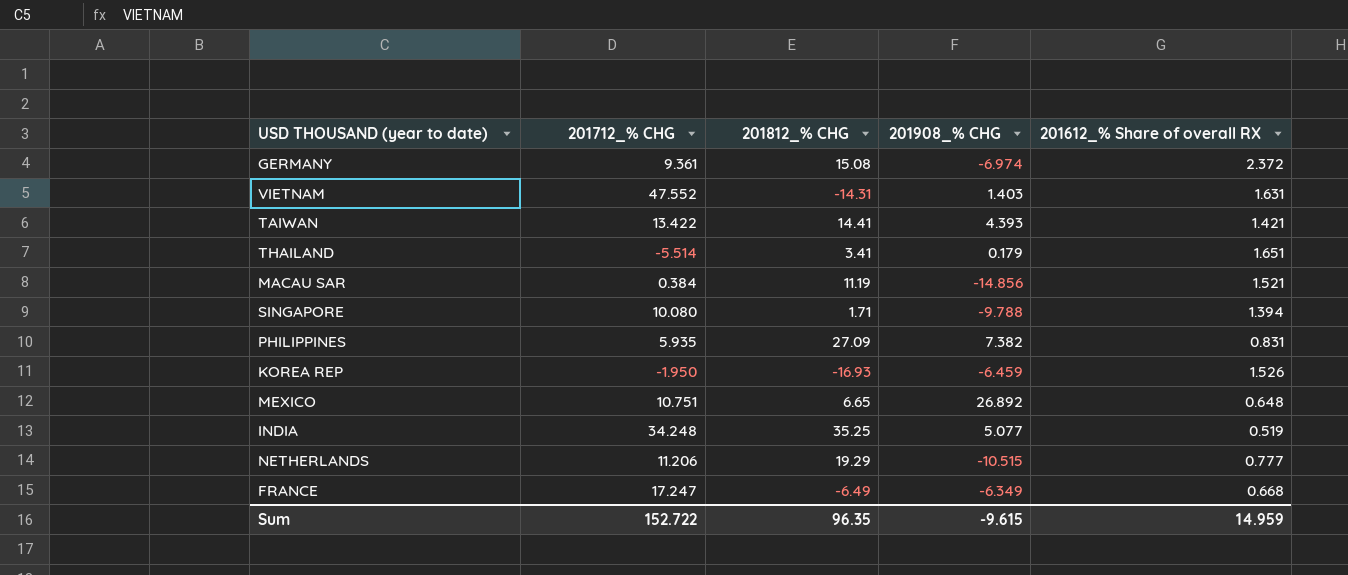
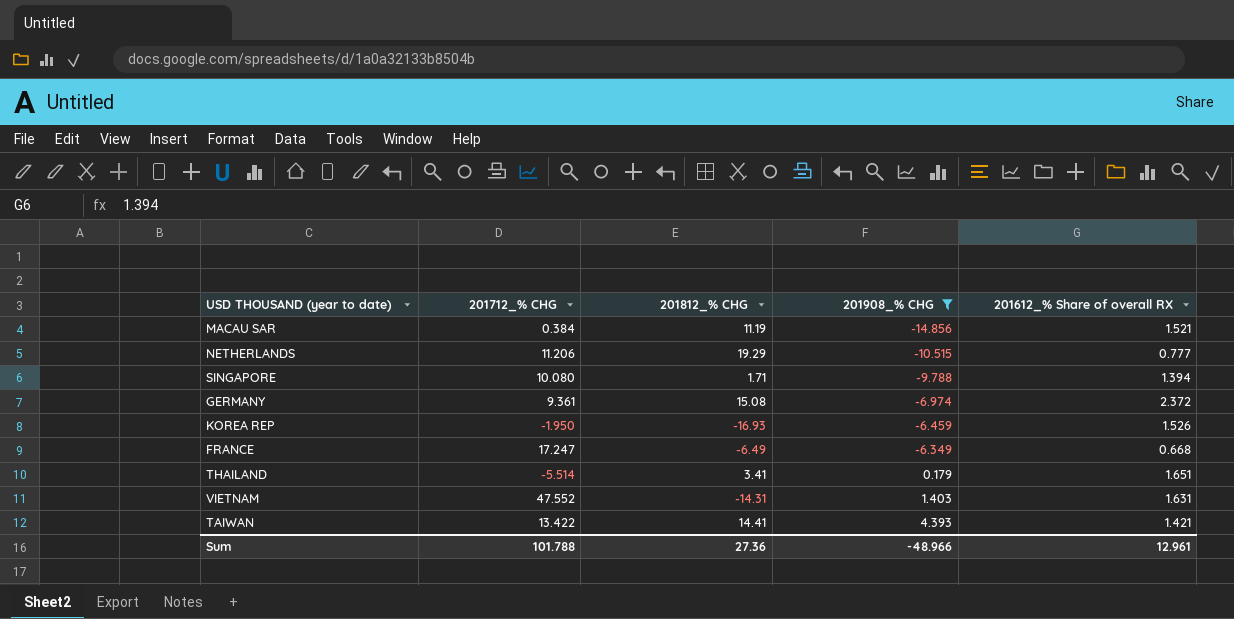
filter: none -> 201908_% CHG <= 4.393
row order: none -> 201908_% CHG ascending
Sum | 201712_% CHG: 152.722 -> 101.788
Sum | 201812_% CHG: 96.35 -> 27.36
Sum | 201908_% CHG: -9.615 -> -48.966
Sum | 201612_% Share of overall RX: 14.959 -> 12.961

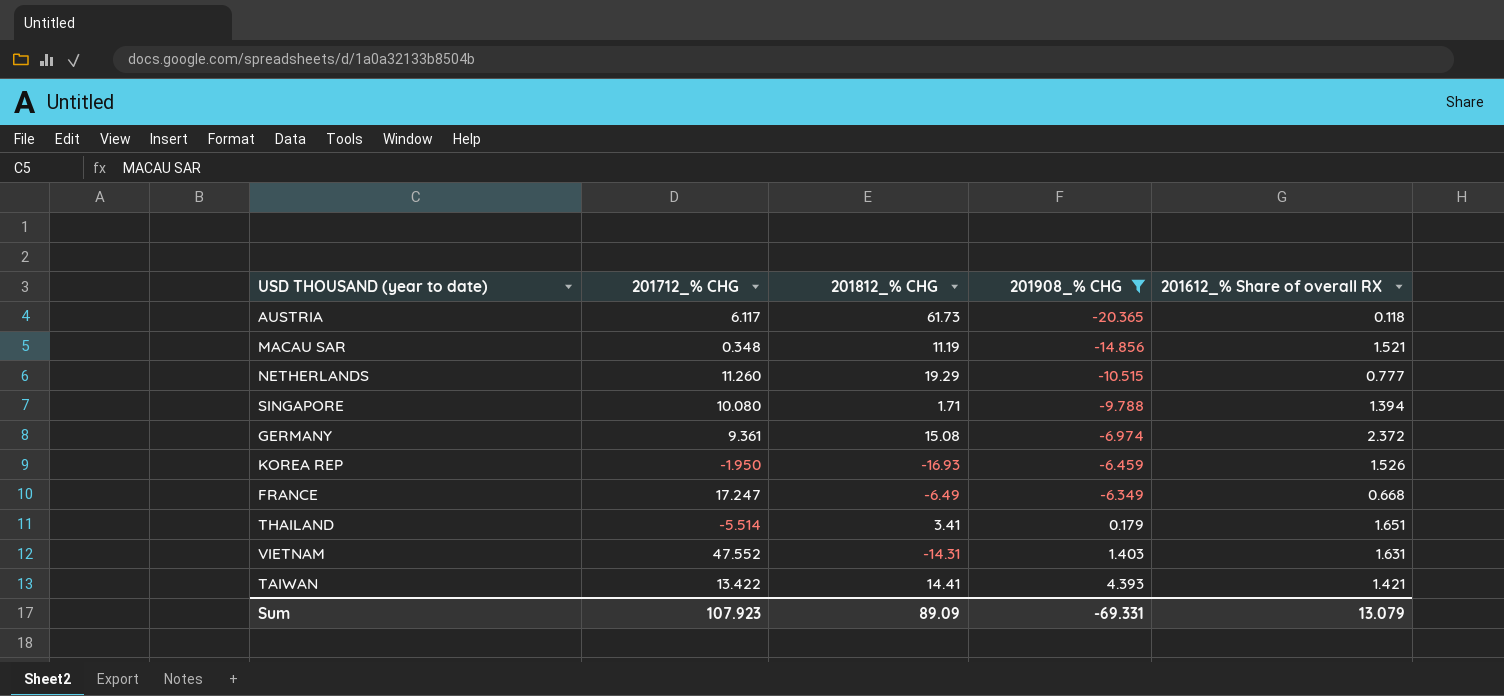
row AUSTRIA: none -> 6.117 | 61.73 | -20.365 | 0.118
MACAU SAR | 201712_% CHG: 0.384 -> 0.348
NETHERLANDS | 201712_% CHG: 11.206 -> 11.260
Sum | 201712_% CHG: 101.788 -> 107.923
Sum | 201812_% CHG: 27.36 -> 89.09
Sum | 201908_% CHG: -48.966 -> -69.331
Sum | 201612_% Share of overall RX: 12.961 -> 13.079

